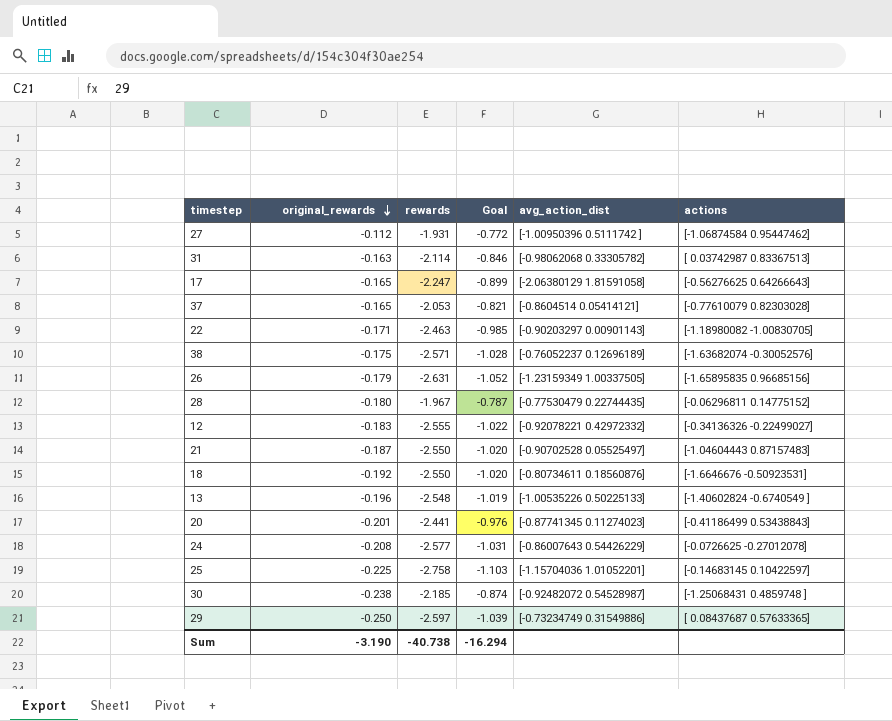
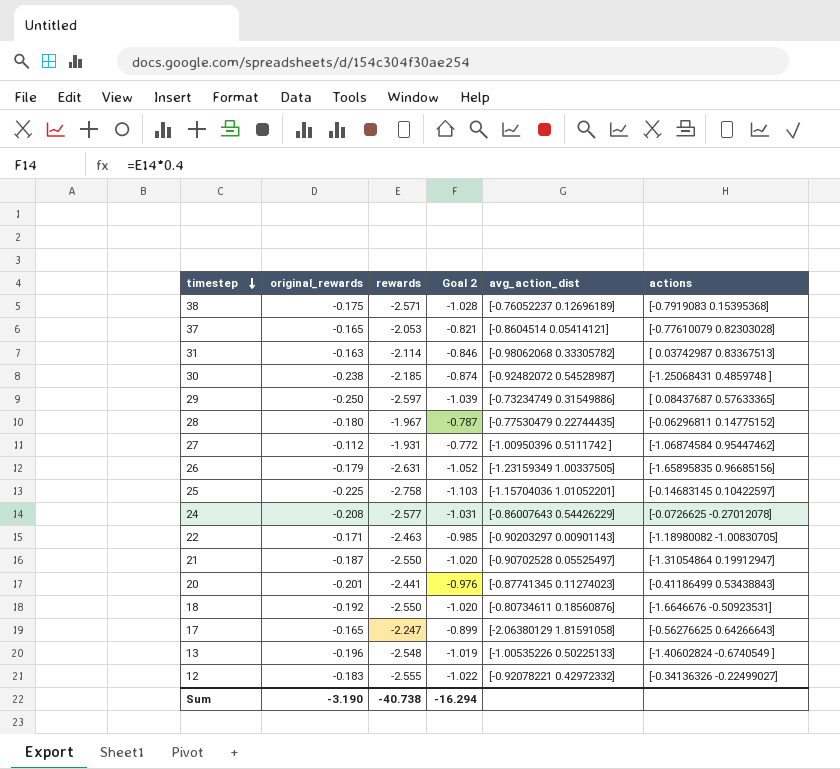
row order: original_rewards descending -> timestep descending
column name: Goal -> Goal 2
38 | actions: [-1.63682074 -0.30052576] -> [-0.7919083 0.15395368]
21 | actions: [-1.04604443 0.87157483] -> [-1.31054864 0.19912947]

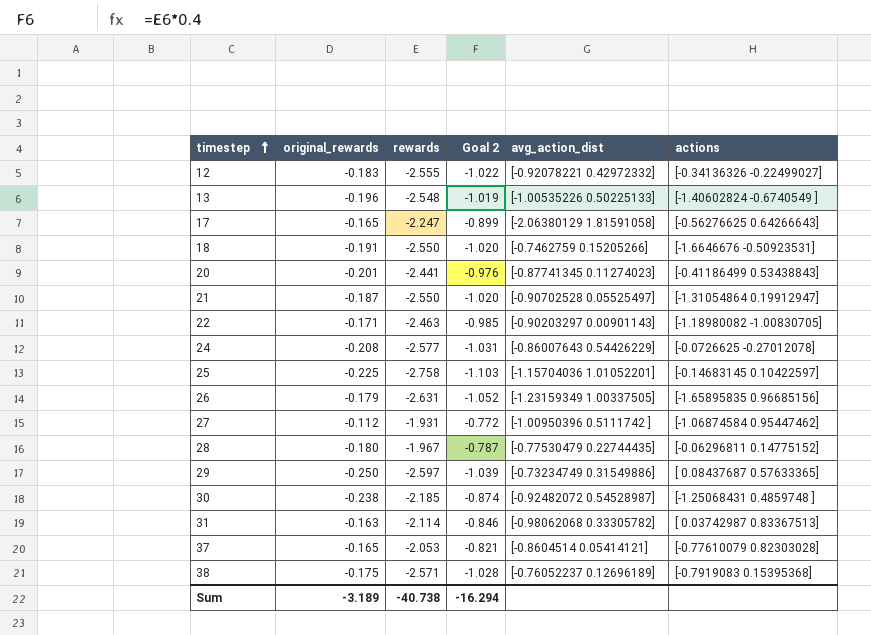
row order: timestep descending -> timestep ascending
18 | original_rewards: -0.192 -> -0.191
18 | avg_action_dist: [-0.80734611 0.18560876] -> [-0.7462759 0.15205266]
Sum | original_rewards: -3.190 -> -3.189

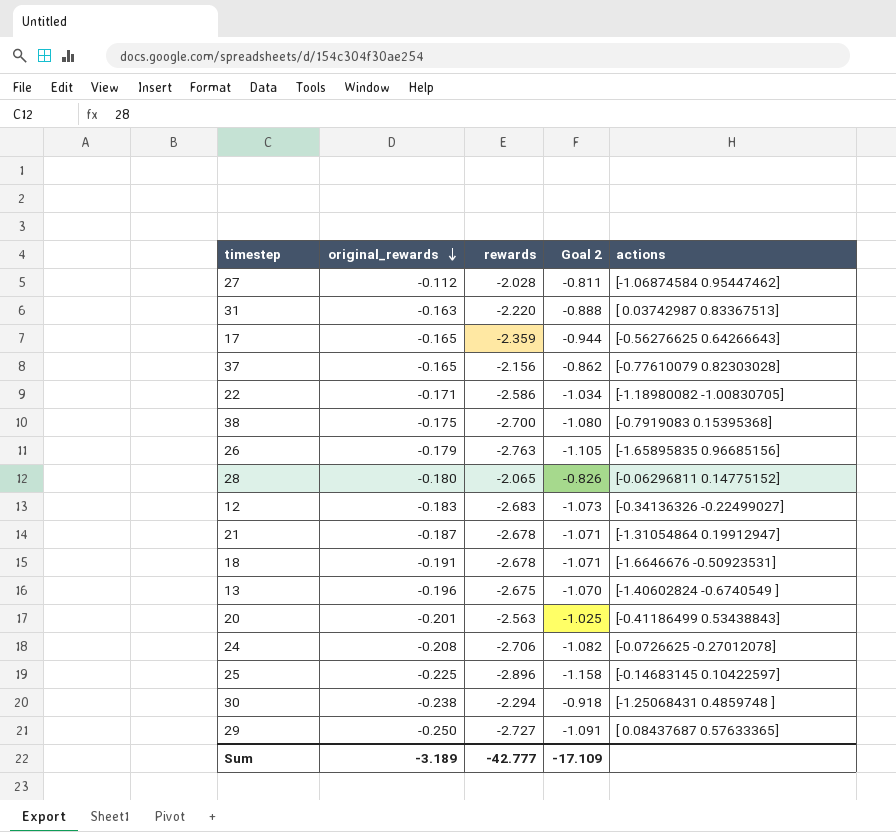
row order: timestep ascending -> original_rewards descending
column avg_action_dist | position: 5 -> none
27 | rewards: -1.931 -> -2.028
27 | Goal 2: -0.772 -> -0.811
31 | rewards: -2.114 -> -2.220
31 | Goal 2: -0.846 -> -0.888
17 | rewards: -2.247 -> -2.359
17 | Goal 2: -0.899 -> -0.944
37 | rewards: -2.053 -> -2.156
37 | Goal 2: -0.821 -> -0.862
22 | rewards: -2.463 -> -2.586
22 | Goal 2: -0.985 -> -1.034
38 | rewards: -2.571 -> -2.700
38 | Goal 2: -1.028 -> -1.080
26 | rewards: -2.631 -> -2.763
26 | Goal 2: -1.052 -> -1.105
28 | rewards: -1.967 -> -2.065
28 | Goal 2: -0.787 -> -0.826
12 | rewards: -2.555 -> -2.683
12 | Goal 2: -1.022 -> -1.073
21 | rewards: -2.550 -> -2.678
21 | Goal 2: -1.020 -> -1.071
18 | rewards: -2.550 -> -2.678
18 | Goal 2: -1.020 -> -1.071
13 | rewards: -2.548 -> -2.675
13 | Goal 2: -1.019 -> -1.070
20 | rewards: -2.441 -> -2.563
20 | Goal 2: -0.976 -> -1.025
24 | rewards: -2.577 -> -2.706
24 | Goal 2: -1.031 -> -1.082
25 | rewards: -2.758 -> -2.896
25 | Goal 2: -1.103 -> -1.158
30 | rewards: -2.185 -> -2.294
30 | Goal 2: -0.874 -> -0.918
29 | rewards: -2.597 -> -2.727
29 | Goal 2: -1.039 -> -1.091
Sum | rewards: -40.738 -> -42.777
Sum | Goal 2: -16.294 -> -17.109

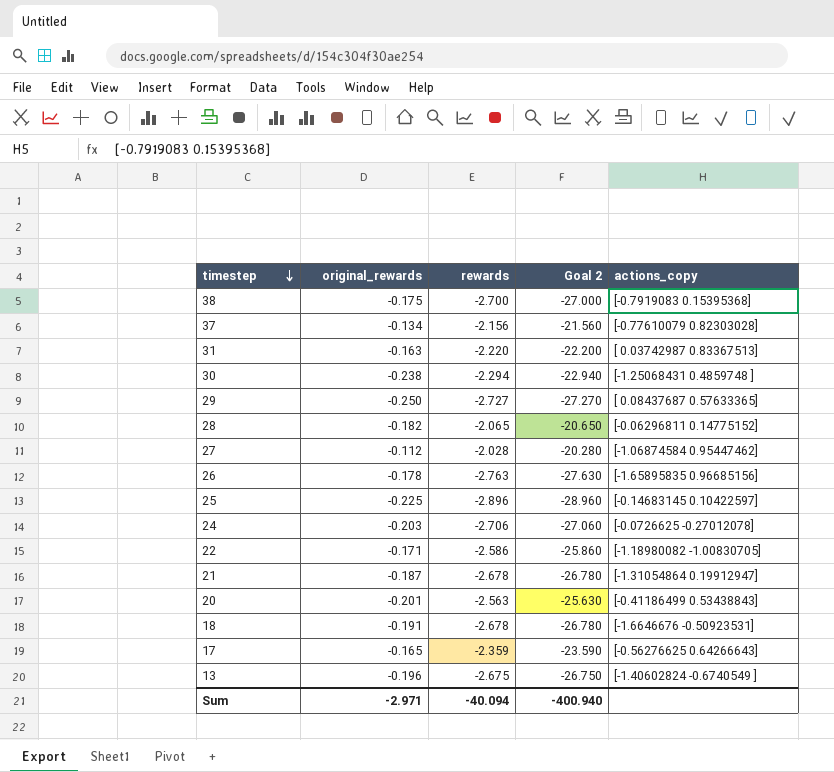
row order: original_rewards descending -> timestep descending
column Goal 2 | formula: [rewards] * 0.4 -> [rewards] * 10
column name: actions -> actions_copy
row 12: -0.183 | -2.683 | -1.073 | [-0.34136326 -0.22499027] -> none
37 | original_rewards: -0.165 -> -0.134
28 | original_rewards: -0.180 -> -0.182
26 | original_rewards: -0.179 -> -0.178
24 | original_rewards: -0.208 -> -0.203
Sum | original_rewards: -3.189 -> -2.971
Sum | rewards: -42.777 -> -40.094
Sum | Goal 2: -17.109 -> -400.940

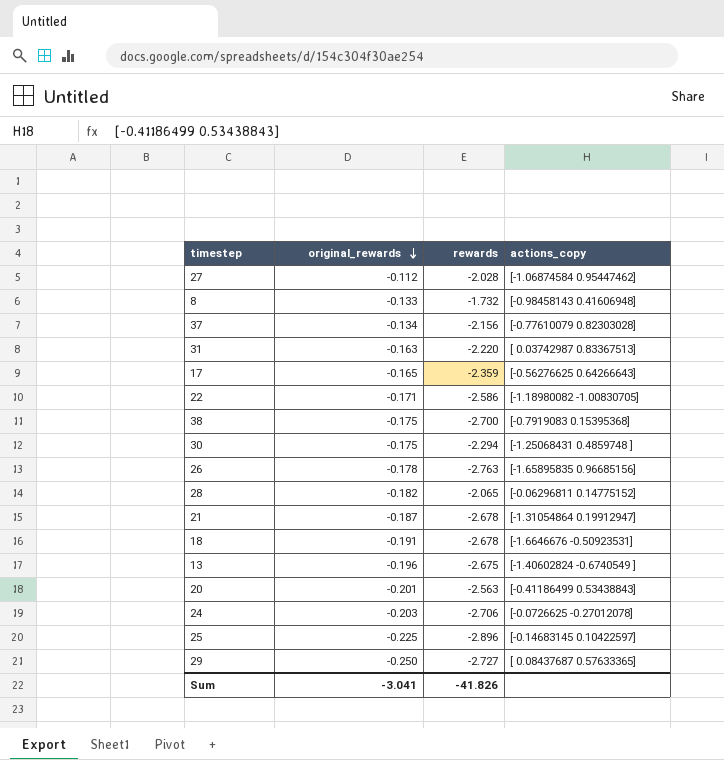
row order: timestep descending -> original_rewards descending
column Goal 2 | formula: [rewards] * 10 -> none
row 8: none -> -0.133 | -1.732 | [-0.98458143 0.41606948]
30 | original_rewards: -0.238 -> -0.175
Sum | original_rewards: -2.971 -> -3.041
Sum | rewards: -40.094 -> -41.826

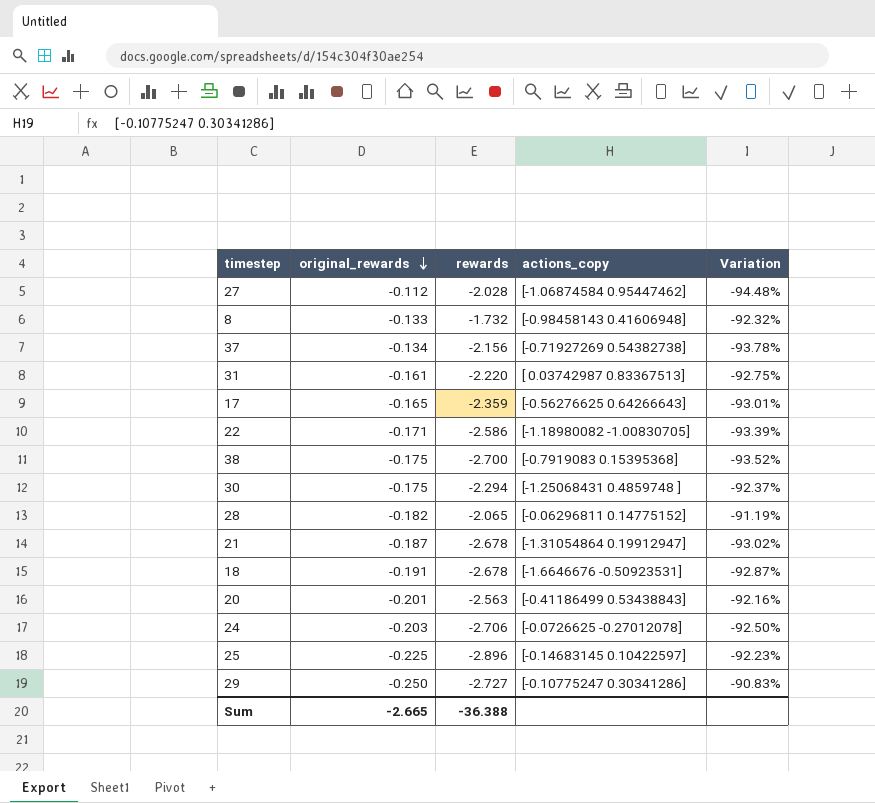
column Variation | formula: none -> ([original_rewards] - [rewards]) / [rewards]
row 26: -0.178 | -2.763 | [-1.65895835 0.96685156] -> none
row 13: -0.196 | -2.675 | [-1.40602824 -0.6740549 ] -> none
37 | actions_copy: [-0.77610079 0.82303028] -> [-0.71927269 0.54382738]
31 | original_rewards: -0.163 -> -0.161
29 | actions_copy: [ 0.08437687 0.57633365] -> [-0.10775247 0.30341286]
Sum | original_rewards: -3.041 -> -2.665
Sum | rewards: -41.826 -> -36.388

